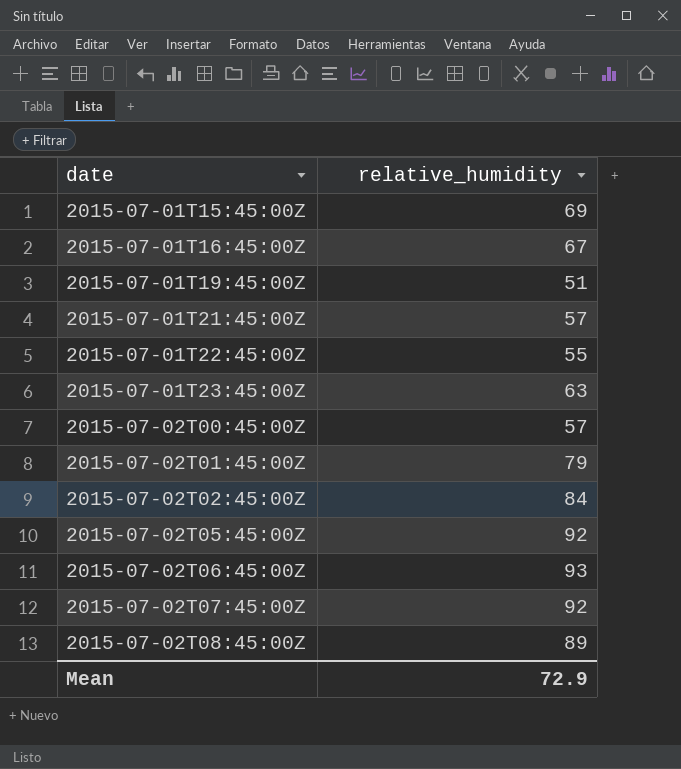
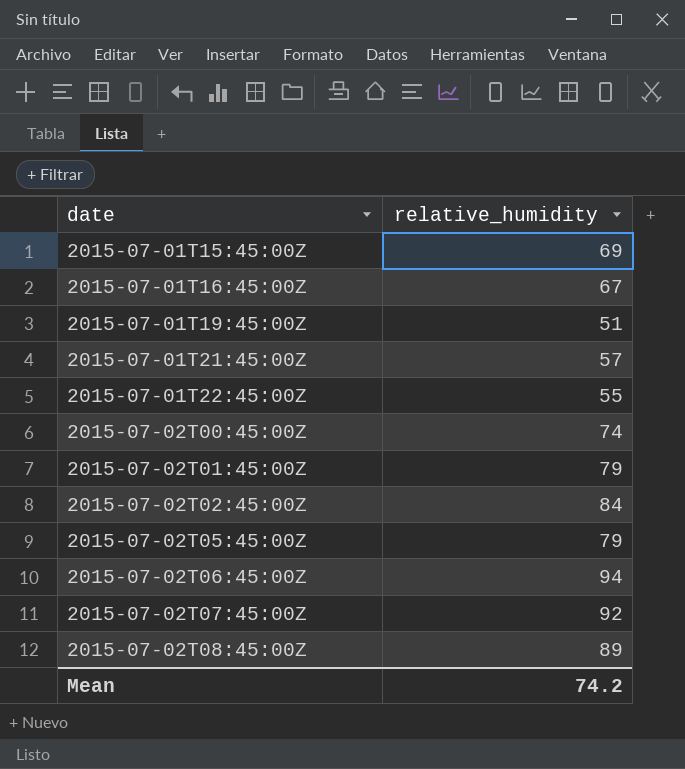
row 2015-07-01T23:45:00Z: 63 -> none
2015-07-02T00:45:00Z | relative_humidity: 57 -> 74
2015-07-02T05:45:00Z | relative_humidity: 92 -> 79
2015-07-02T06:45:00Z | relative_humidity: 93 -> 94
Mean | relative_humidity: 72.9 -> 74.2

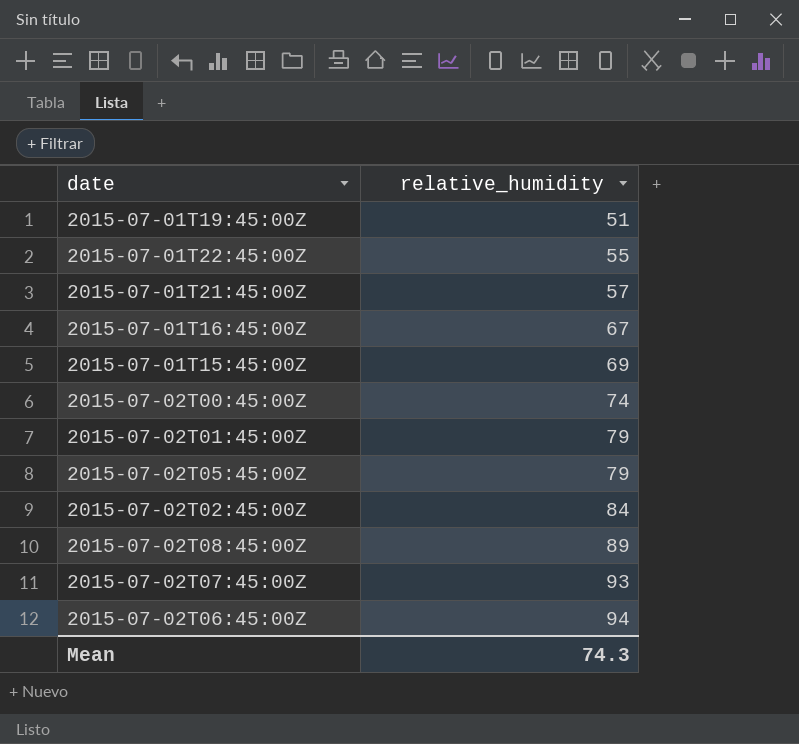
row order: date ascending -> relative_humidity ascending
2015-07-02T07:45:00Z | relative_humidity: 92 -> 93
Mean | relative_humidity: 74.2 -> 74.3

